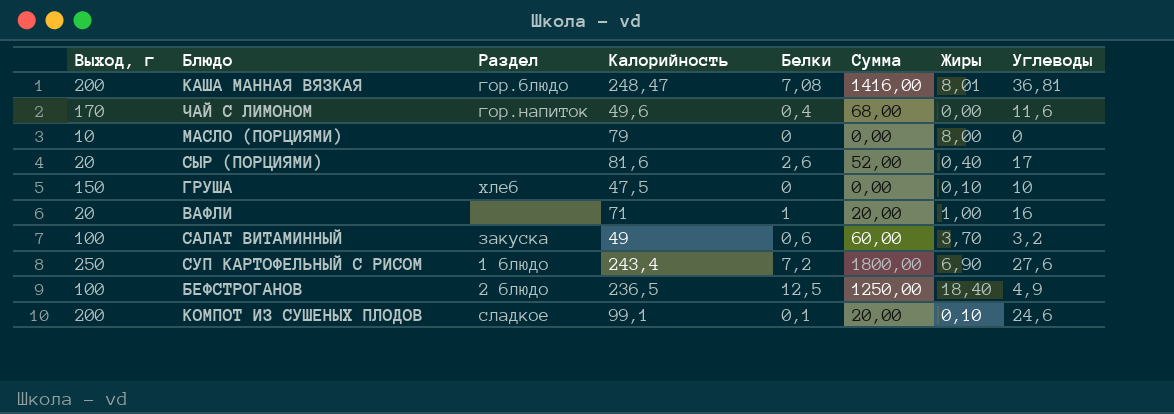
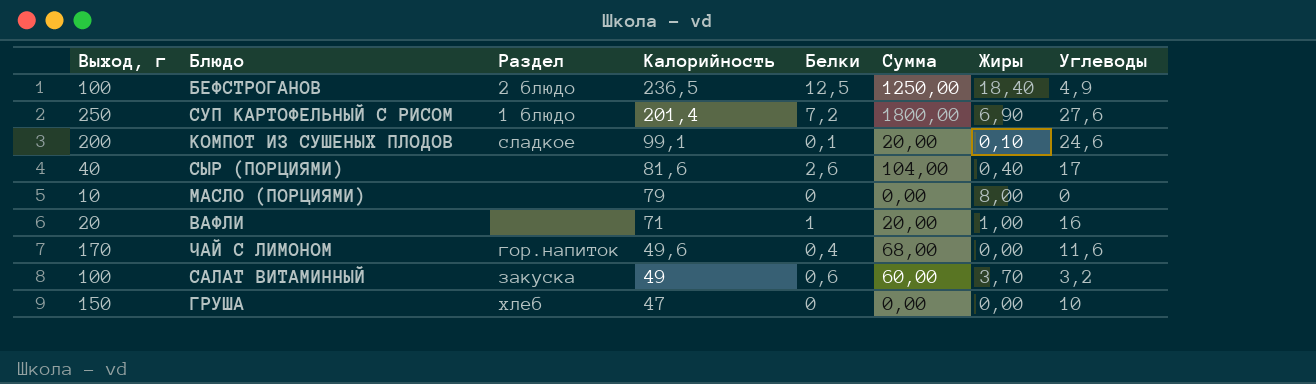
row order: none -> Калорийность descending
row КАША МАННАЯ ВЯЗКАЯ: 200 | гор.блюдо | 248,47 | 7,08 | 1416,00 | 8,01 | 36,81 -> none
СУП КАРТОФЕЛЬНЫЙ С РИСОМ | Калорийность: 243,4 -> 201,4
СЫР (ПОРЦИЯМИ) | Выход, г: 20 -> 40
СЫР (ПОРЦИЯМИ) | Сумма: 52,00 -> 104,00
ГРУША | Калорийность: 47,5 -> 47
ГРУША | Жиры: 0,10 -> 0,00

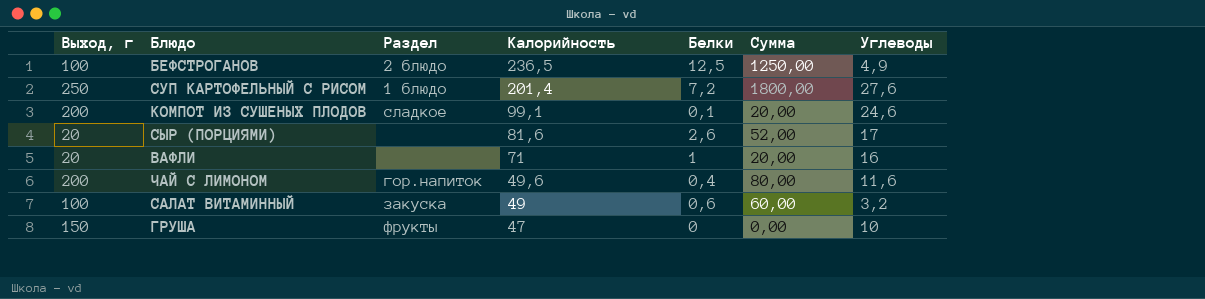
column Жиры | position: 7 -> none
row МАСЛО (ПОРЦИЯМИ): 10 | none | 79 | 0 | 0,00 | 8,00 | 0 -> none
СЫР (ПОРЦИЯМИ) | Выход, г: 40 -> 20
СЫР (ПОРЦИЯМИ) | Сумма: 104,00 -> 52,00
ЧАЙ С ЛИМОНОМ | Выход, г: 170 -> 200
ЧАЙ С ЛИМОНОМ | Сумма: 68,00 -> 80,00
ГРУША | Раздел: хлеб -> фрукты

